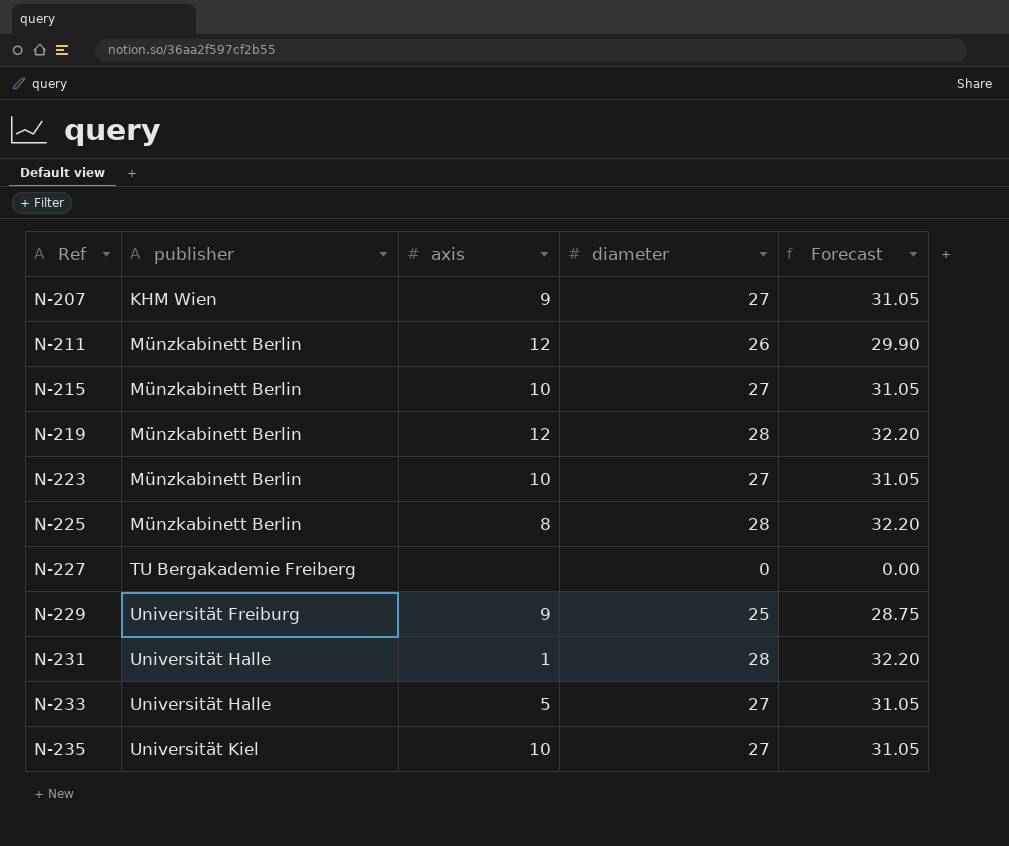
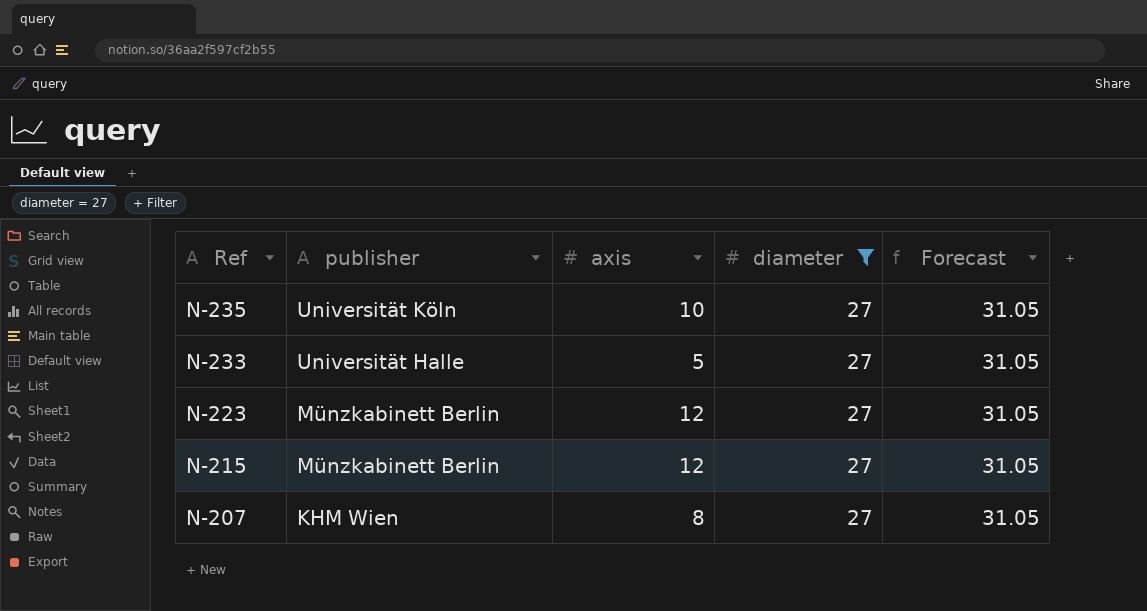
filter: none -> diameter = 27
row order: Ref ascending -> Ref descending
N-235 | publisher: Universität Kiel -> Universität Köln
N-223 | axis: 10 -> 12
N-215 | axis: 10 -> 12
N-207 | axis: 9 -> 8

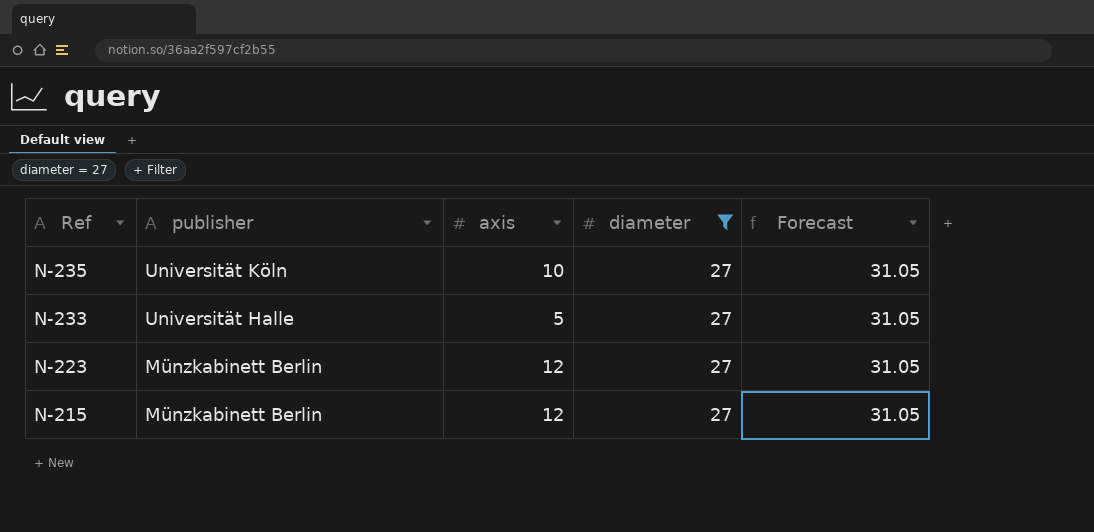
row N-207: KHM Wien | 8 | 27 | 31.05 -> none

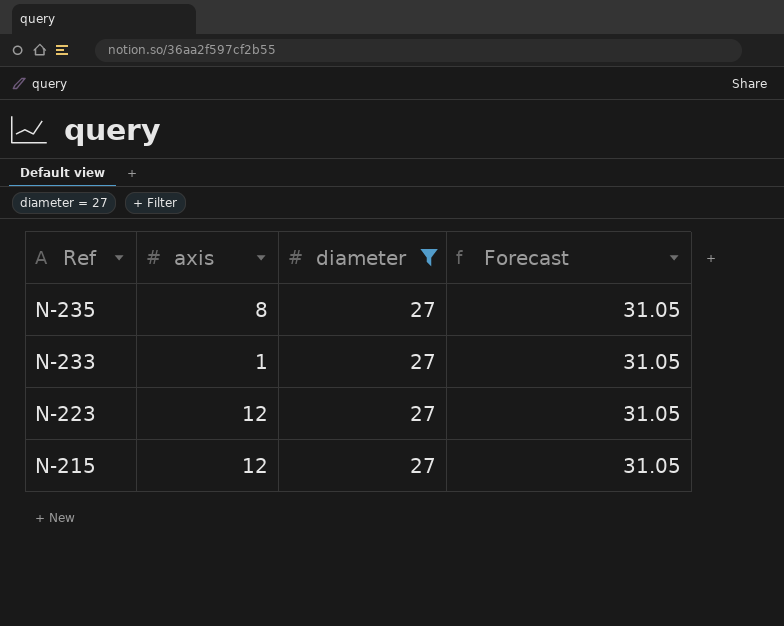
column publisher | position: 2 -> none
N-235 | axis: 10 -> 8
N-233 | axis: 5 -> 1

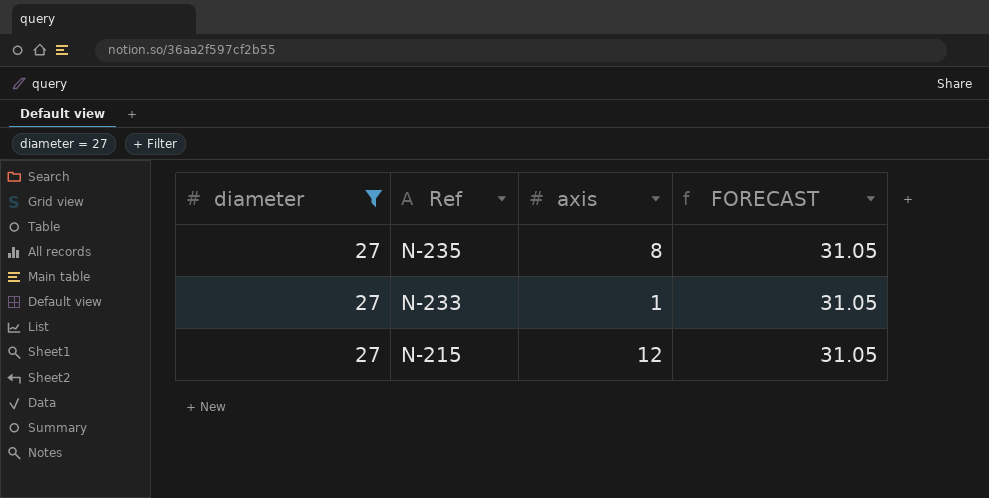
column diameter | position: 3 -> 1
column name: Forecast -> FORECAST
row N-223: 12 | 27 | 31.05 -> none

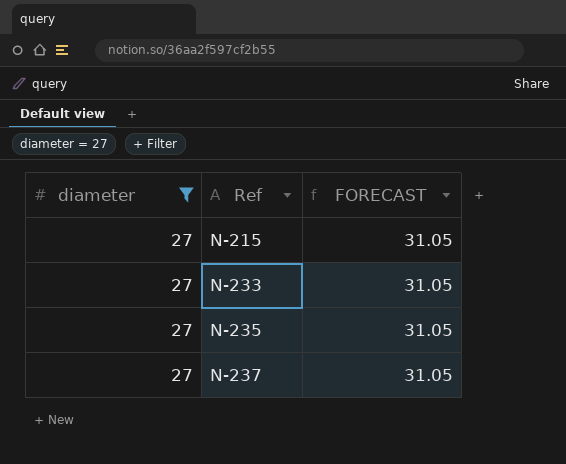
row order: Ref descending -> Ref ascending
column axis | position: 3 -> none
row N-237: none -> 27 | 31.05

